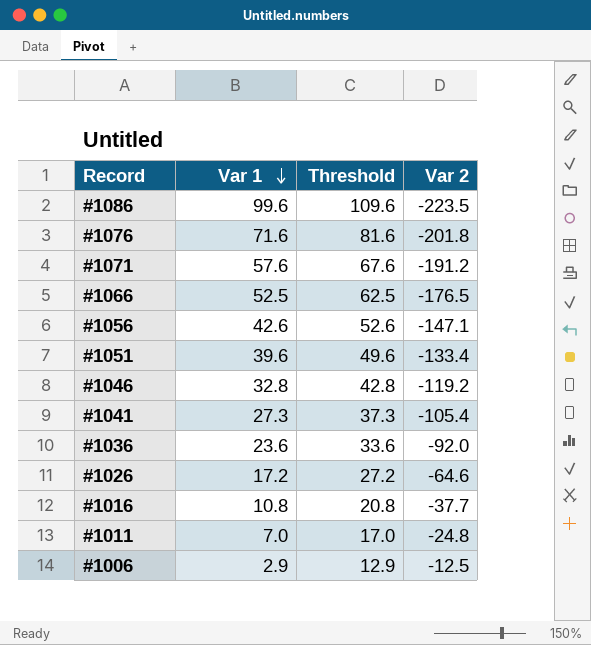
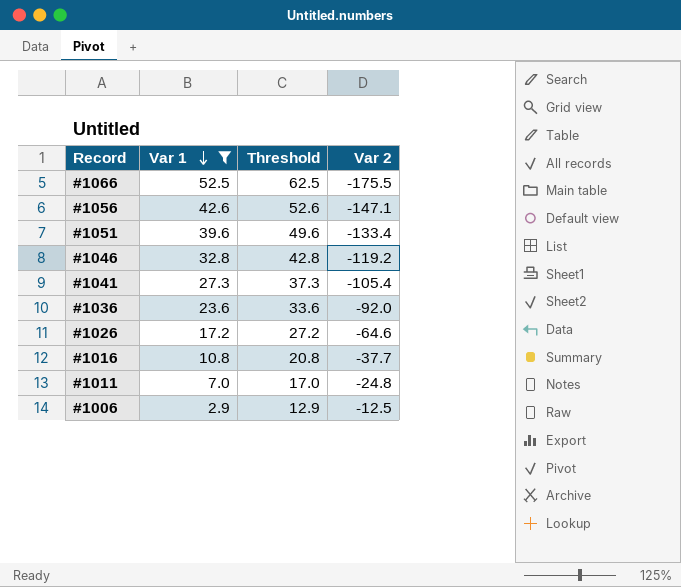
filter: none -> Var 1 <= 52.5
#1066 | Var 2: -176.5 -> -175.5

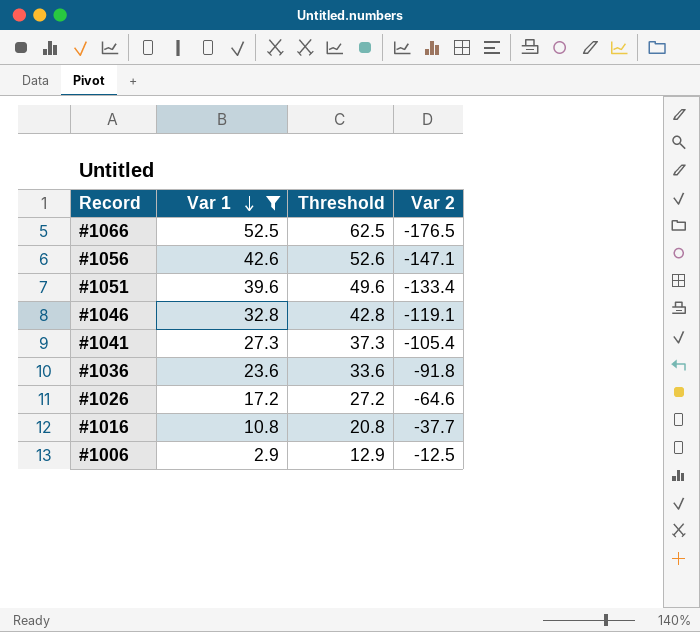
row #1011: 7.0 | 17.0 | -24.8 -> none
#1066 | Var 2: -175.5 -> -176.5
#1046 | Var 2: -119.2 -> -119.1
#1036 | Var 2: -92.0 -> -91.8

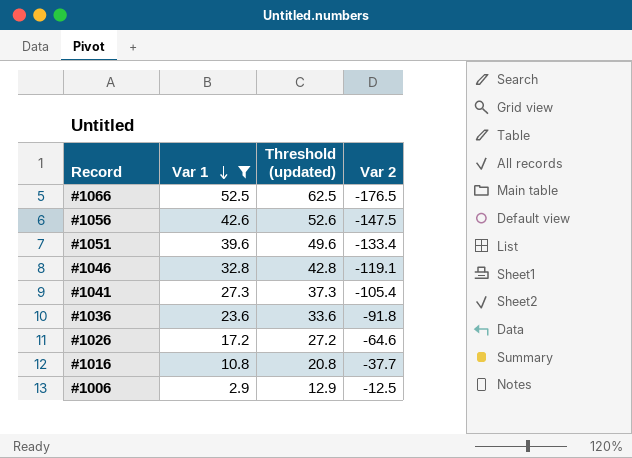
column name: Threshold -> Threshold (updated)
#1056 | Var 2: -147.1 -> -147.5

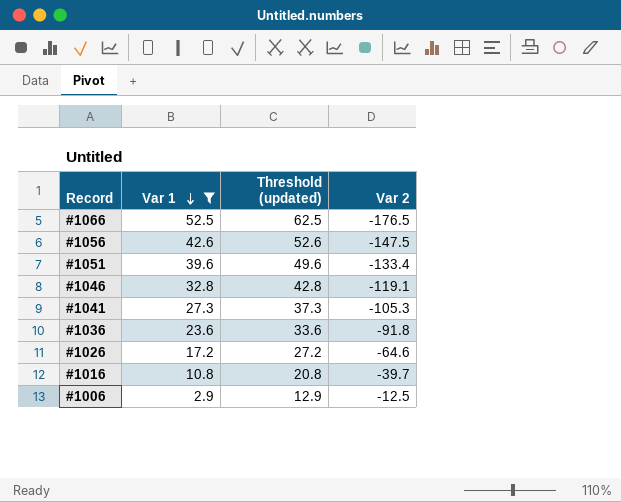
#1041 | Var 2: -105.4 -> -105.3
#1016 | Var 2: -37.7 -> -39.7

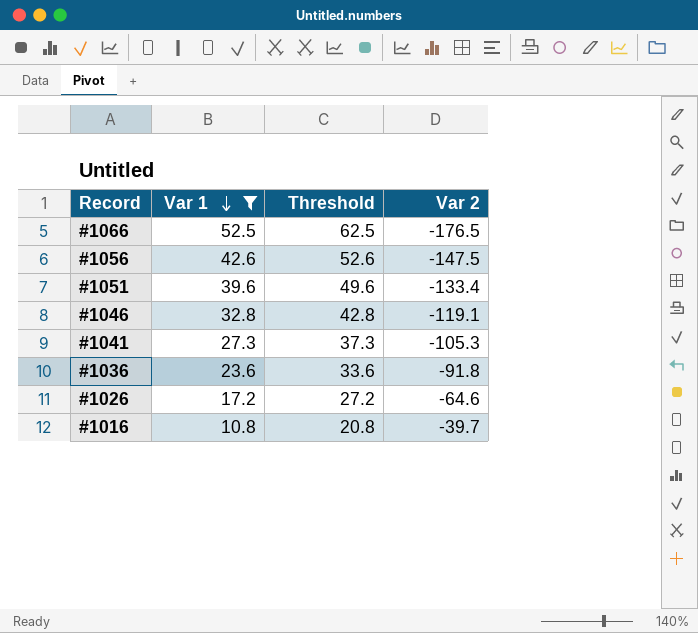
column name: Threshold (updated) -> Threshold
row #1006: 2.9 | 12.9 | -12.5 -> none

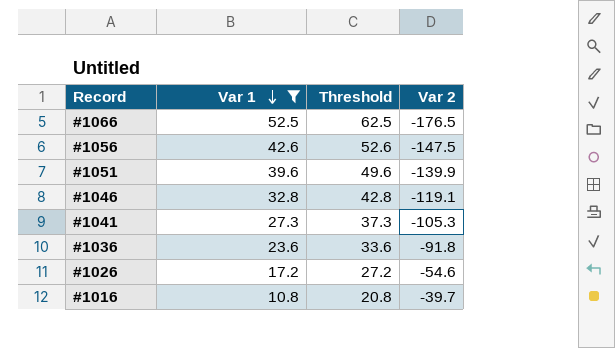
#1051 | Var 2: -133.4 -> -139.9
#1026 | Var 2: -64.6 -> -54.6

